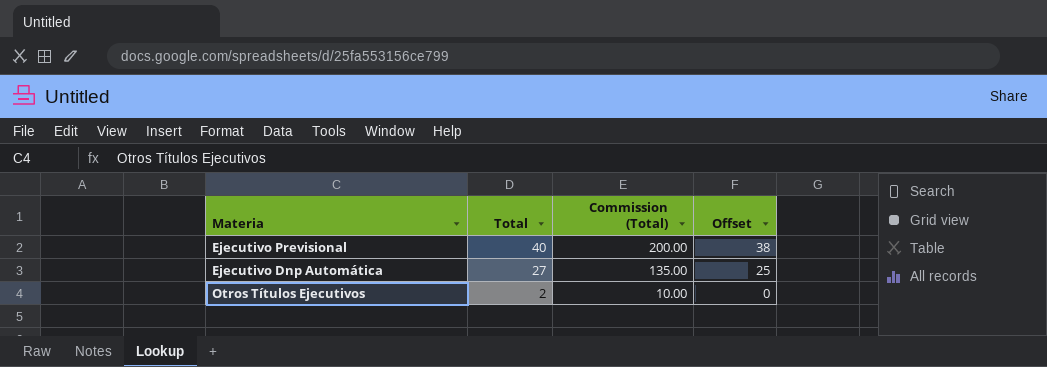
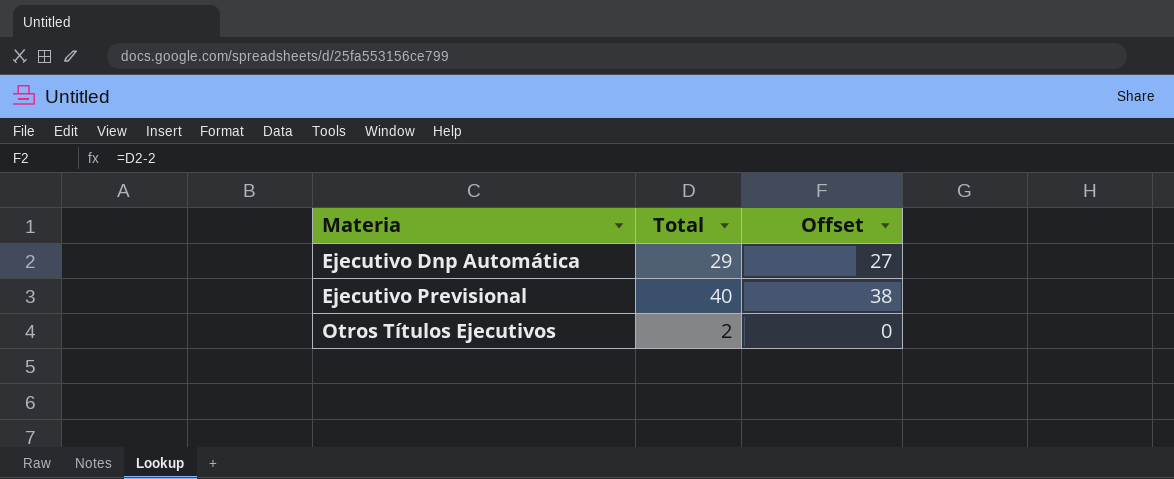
row order: Total descending -> Materia ascending
column Commission (Total) | formula: [Total] * 5 -> none
Ejecutivo Dnp Automática | Total: 27 -> 29
Ejecutivo Dnp Automática | Offset: 25 -> 27

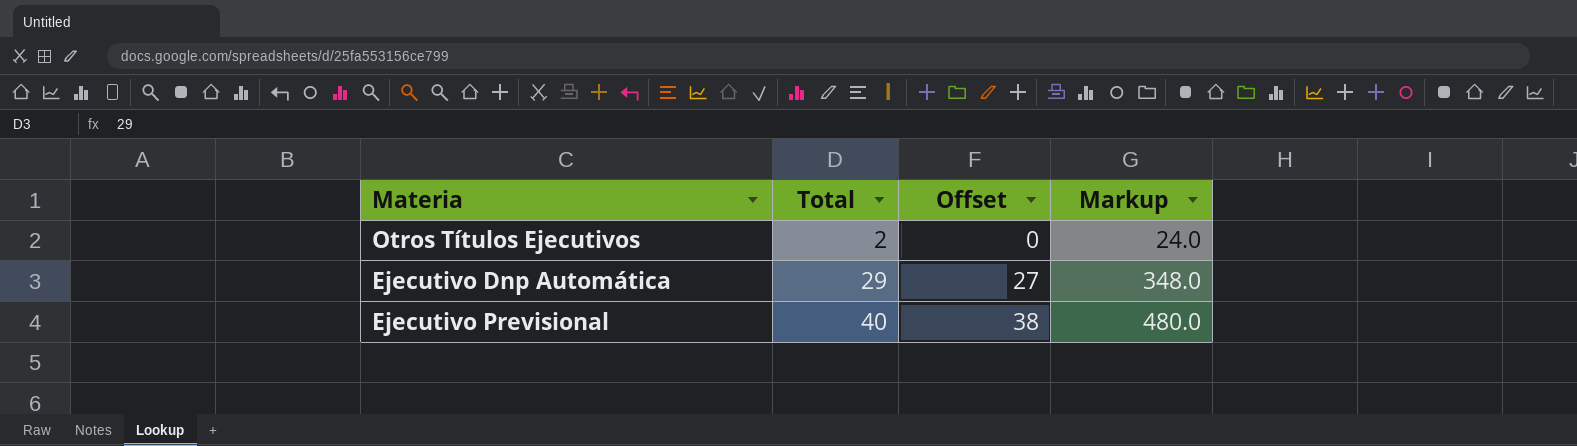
row order: Materia ascending -> Total ascending
column Markup | formula: none -> [Total] * 12

